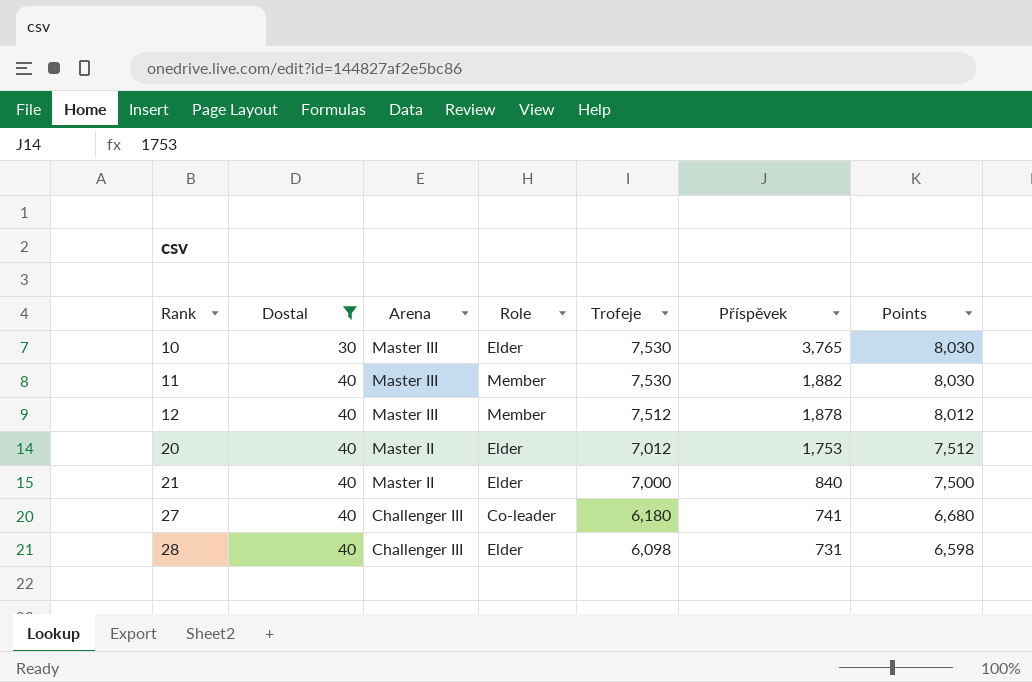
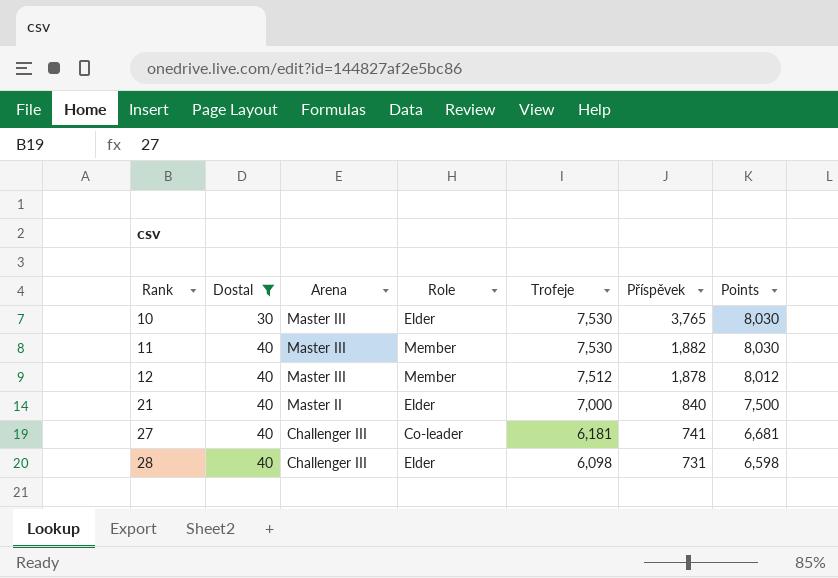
row 20: 40 | Master II | Elder | 7,012 | 1,753 | 7,512 -> none
27 | Trofeje: 6,180 -> 6,181
27 | Points: 6,680 -> 6,681

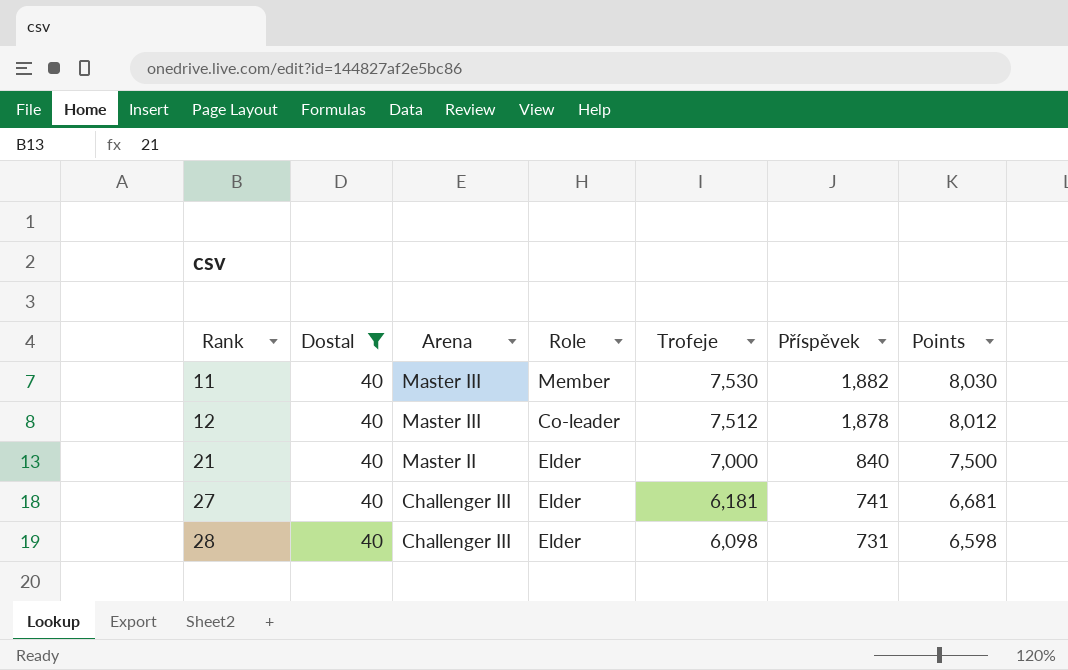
row 10: 30 | Master III | Elder | 7,530 | 3,765 | 8,030 -> none
12 | Role: Member -> Co-leader
27 | Role: Co-leader -> Elder

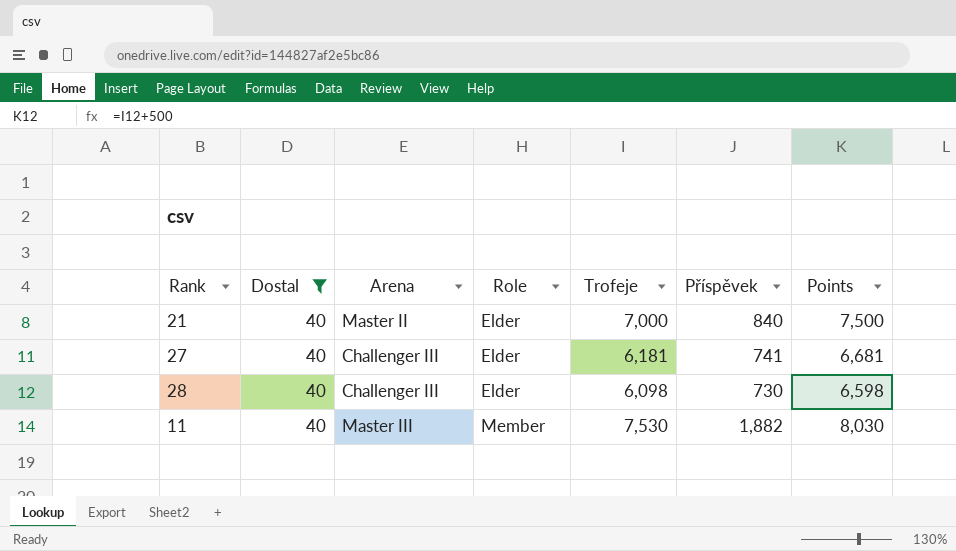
row order: Rank ascending -> Role ascending
row 12: 40 | Master III | Co-leader | 7,512 | 1,878 | 8,012 -> none
28 | Příspěvek: 731 -> 730

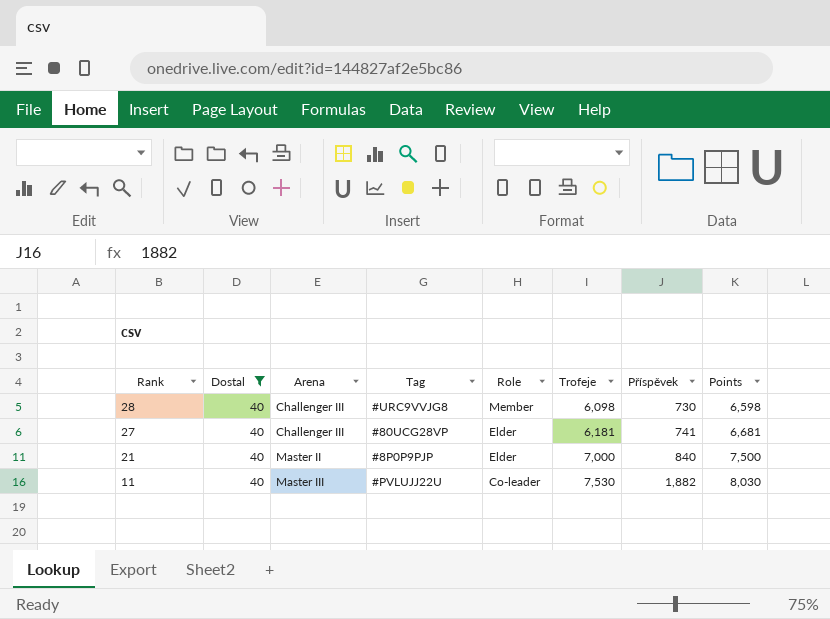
row order: Role ascending -> Rank descending
column Tag | position: none -> 4
28 | Role: Elder -> Member
11 | Role: Member -> Co-leader

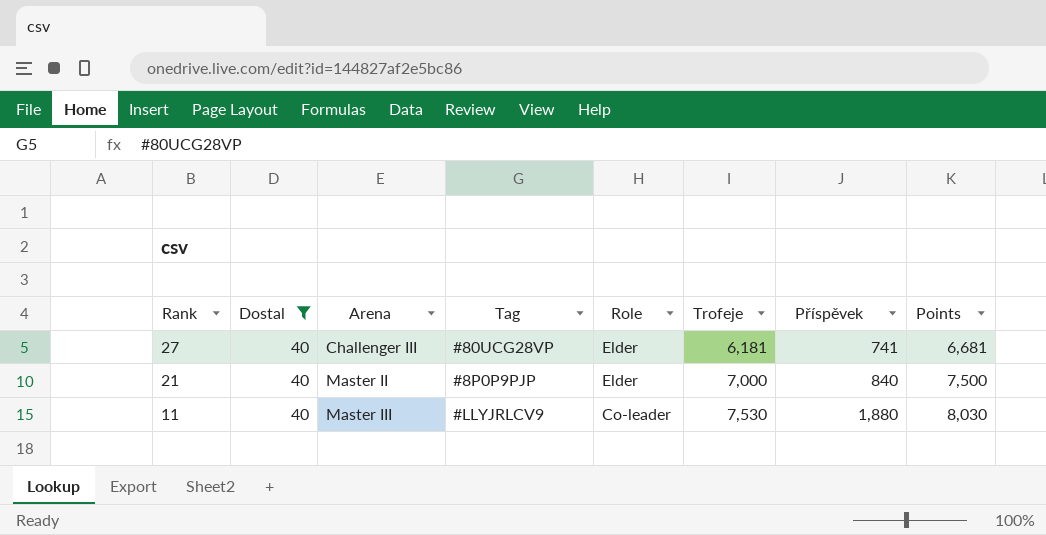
row 28: 40 | Challenger III | #URC9VVJG8 | Member | 6,098 | 730 | 6,598 -> none
11 | Tag: #PVLUJJ22U -> #LLYJRLCV9
11 | Příspěvek: 1,882 -> 1,880

